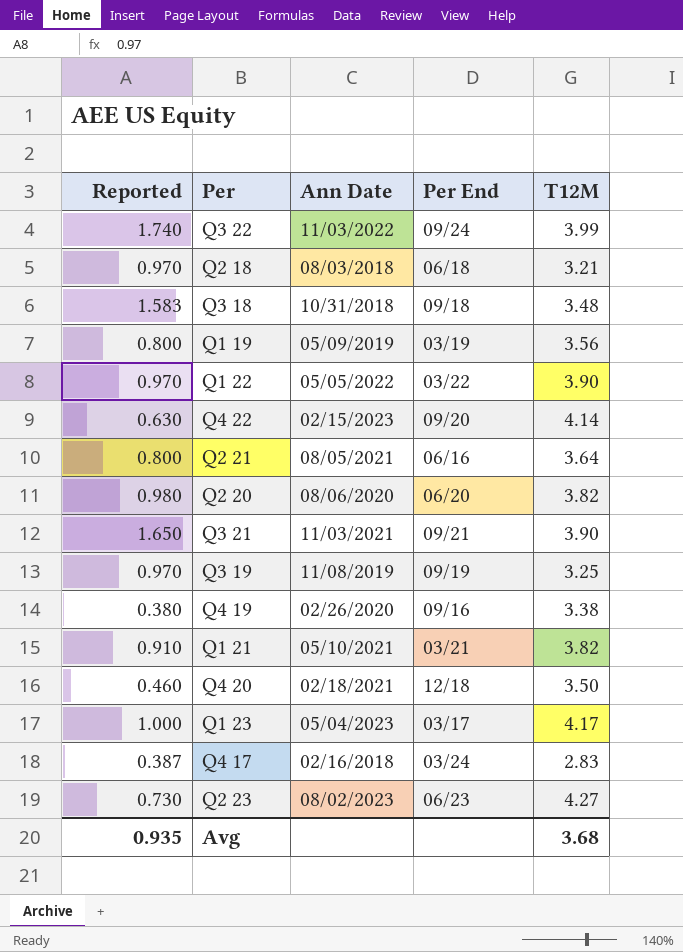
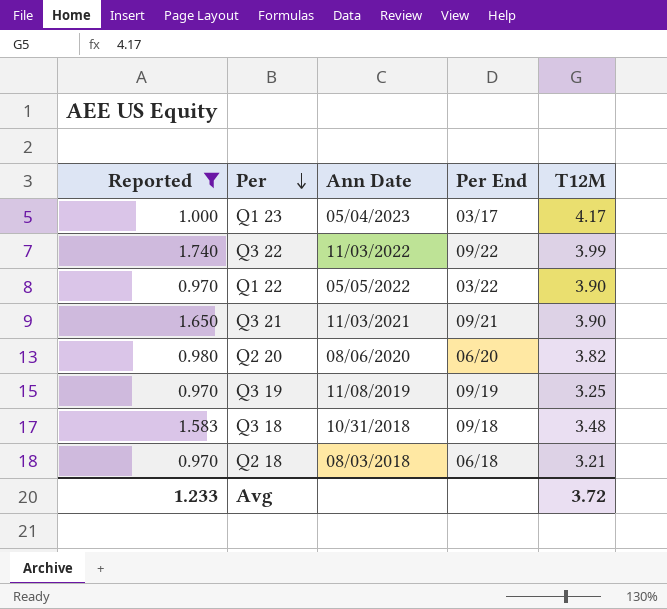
filter: none -> Reported >= 0.970
row order: none -> Per descending
Q3 22 | Per End: 09/24 -> 09/22
Avg | Reported: 0.935 -> 1.233
Avg | T12M: 3.68 -> 3.72

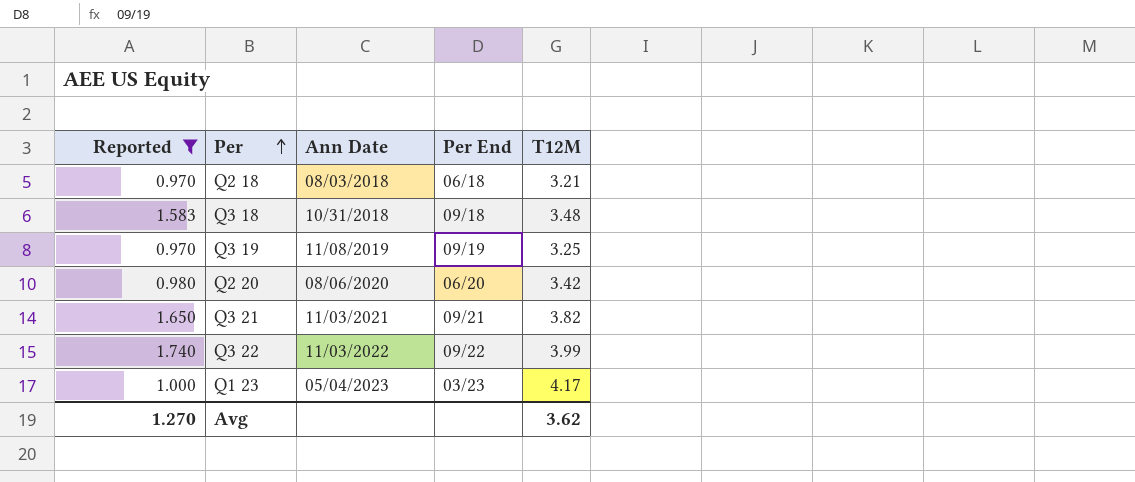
row order: Per descending -> Per ascending
row Q1 22: 0.970 | 05/05/2022 | 03/22 | 3.90 -> none
Q2 20 | T12M: 3.82 -> 3.42
Q3 21 | T12M: 3.90 -> 3.82
Q1 23 | Per End: 03/17 -> 03/23
Avg | Reported: 1.233 -> 1.270
Avg | T12M: 3.72 -> 3.62

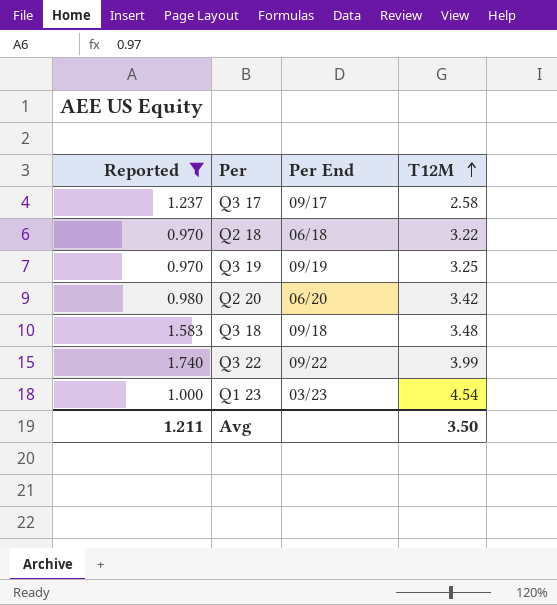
row order: Per ascending -> T12M ascending
column Ann Date | position: 3 -> none
row Q3 21: 1.650 | 11/03/2021 | 09/21 | 3.82 -> none
row Q3 17: none -> 1.237 | 09/17 | 2.58
Q2 18 | T12M: 3.21 -> 3.22
Q1 23 | T12M: 4.17 -> 4.54
Avg | Reported: 1.270 -> 1.211
Avg | T12M: 3.62 -> 3.50

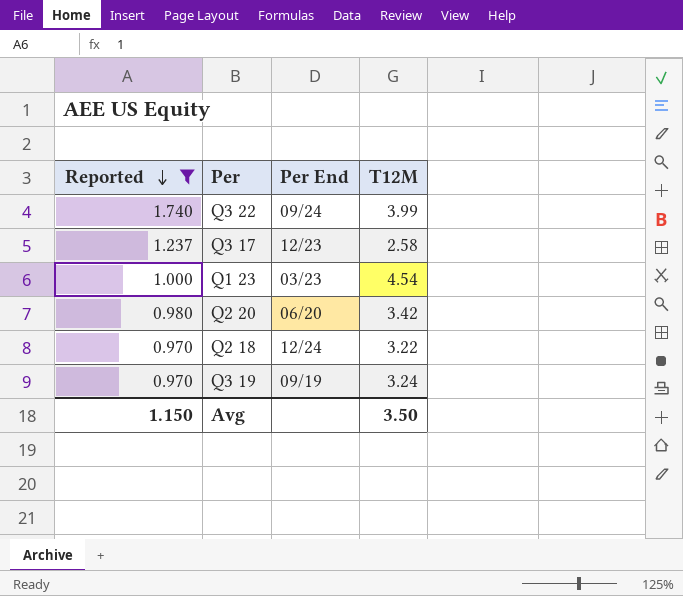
row order: T12M ascending -> Reported descending
row Q3 18: 1.583 | 09/18 | 3.48 -> none
Q3 22 | Per End: 09/22 -> 09/24
Q3 17 | Per End: 09/17 -> 12/23
Q2 18 | Per End: 06/18 -> 12/24
Q3 19 | T12M: 3.25 -> 3.24
Avg | Reported: 1.211 -> 1.150

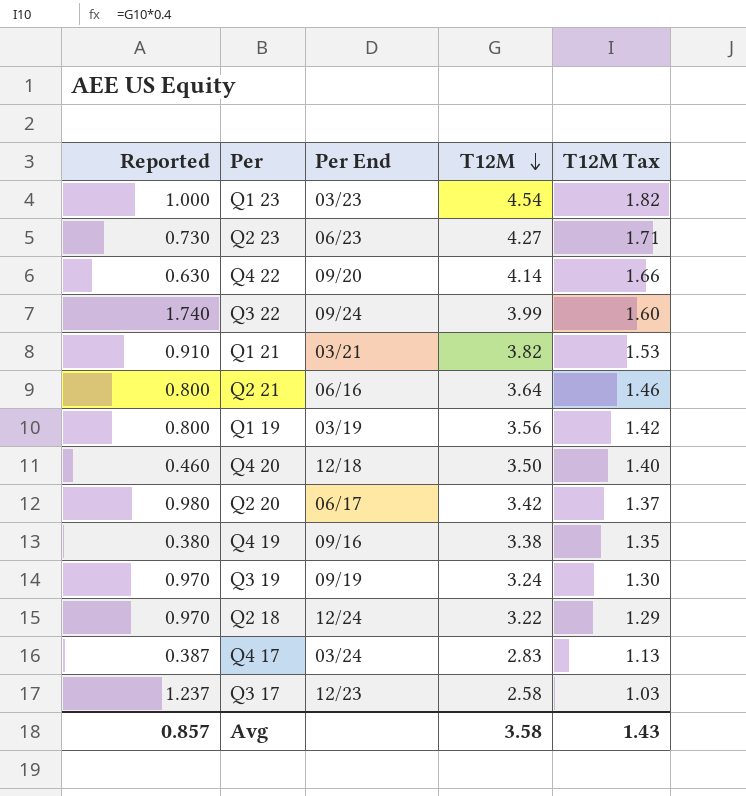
filter: Reported >= 0.970 -> none
row order: Reported descending -> T12M descending
column T12M Tax | formula: none -> [T12M] * 0.4
Q2 20 | Per End: 06/20 -> 06/17
Avg | Reported: 1.150 -> 0.857
Avg | T12M: 3.50 -> 3.58

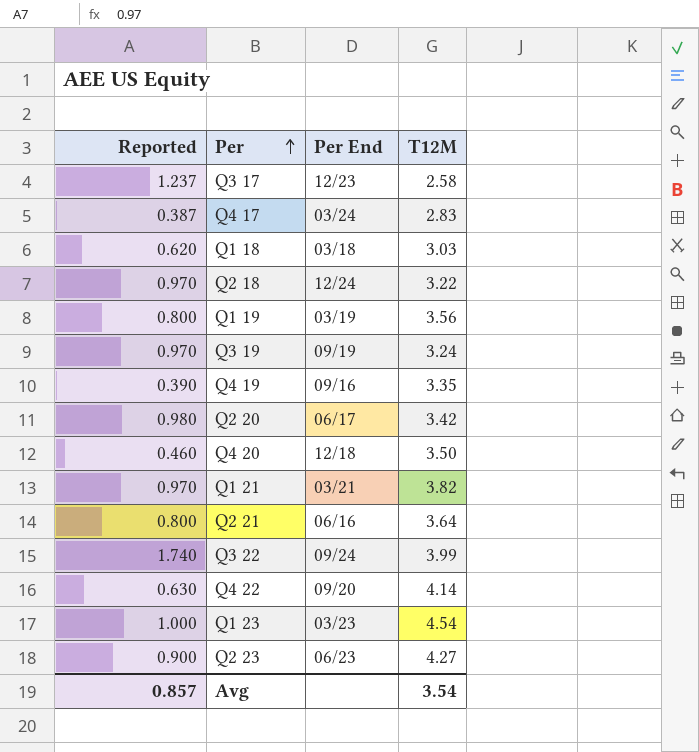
row order: T12M descending -> Per ascending
column T12M Tax | formula: [T12M] * 0.4 -> none
row Q1 18: none -> 0.620 | 03/18 | 3.03
Q4 19 | Reported: 0.380 -> 0.390
Q4 19 | T12M: 3.38 -> 3.35
Q1 21 | Reported: 0.910 -> 0.970
Q2 23 | Reported: 0.730 -> 0.900
Avg | T12M: 3.58 -> 3.54

